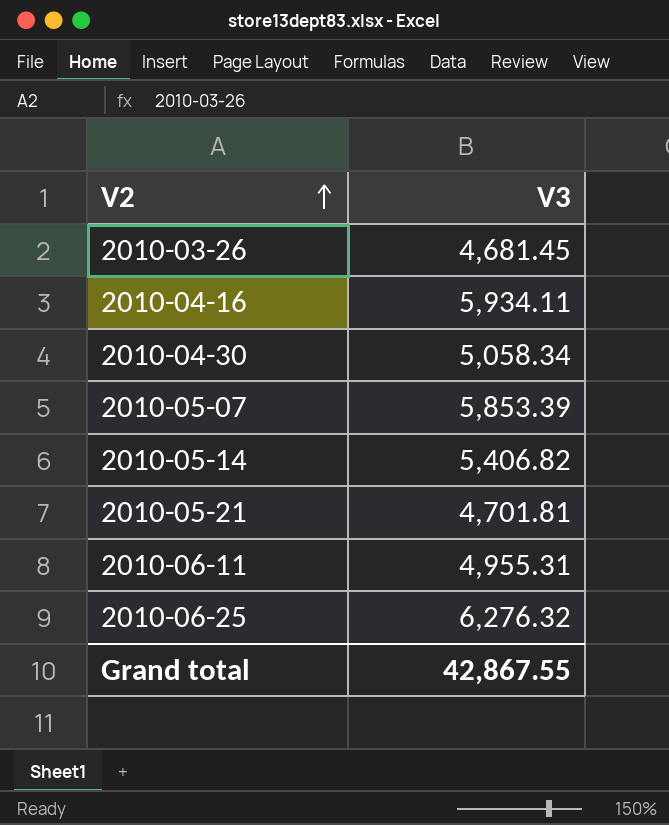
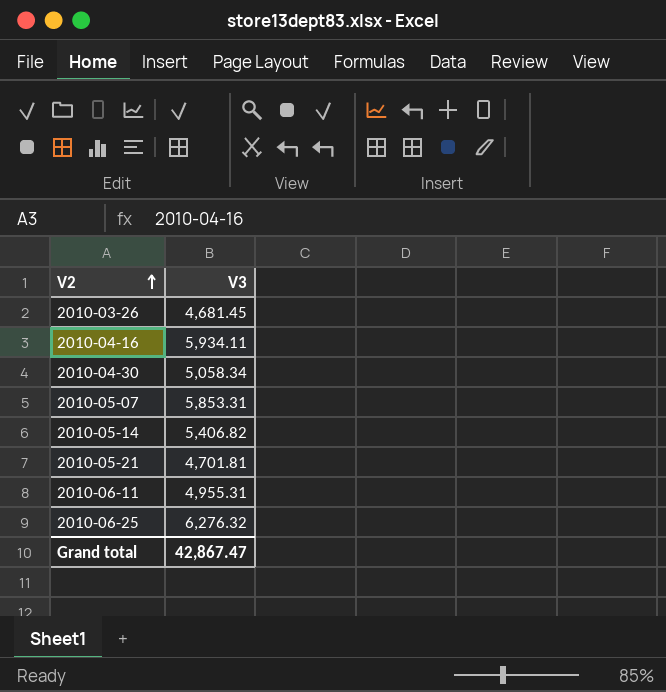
2010-05-07 | V3: 5,853.39 -> 5,853.31
Grand total | V3: 42,867.55 -> 42,867.47

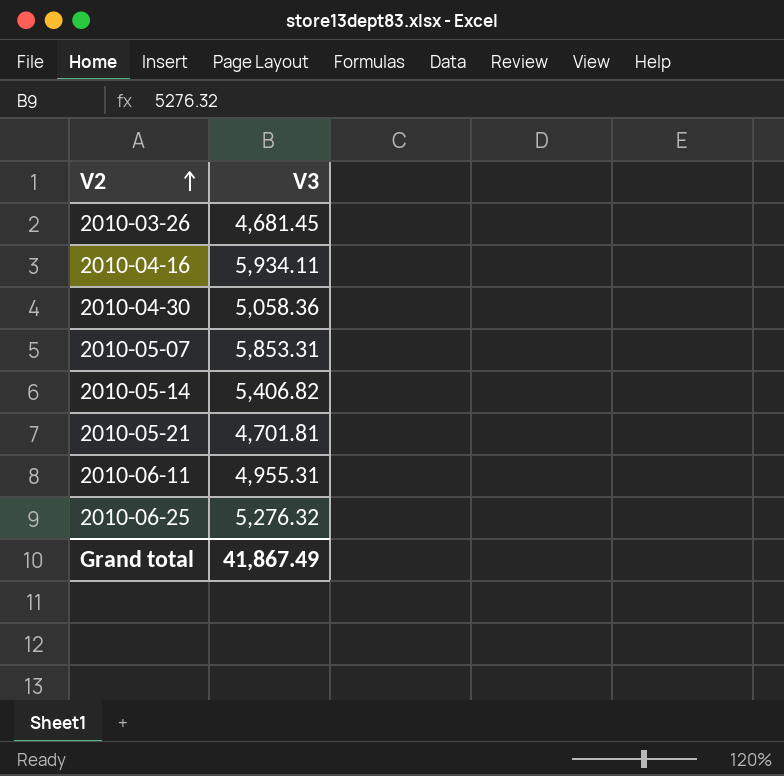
2010-04-30 | V3: 5,058.34 -> 5,058.36
2010-06-25 | V3: 6,276.32 -> 5,276.32
Grand total | V3: 42,867.47 -> 41,867.49

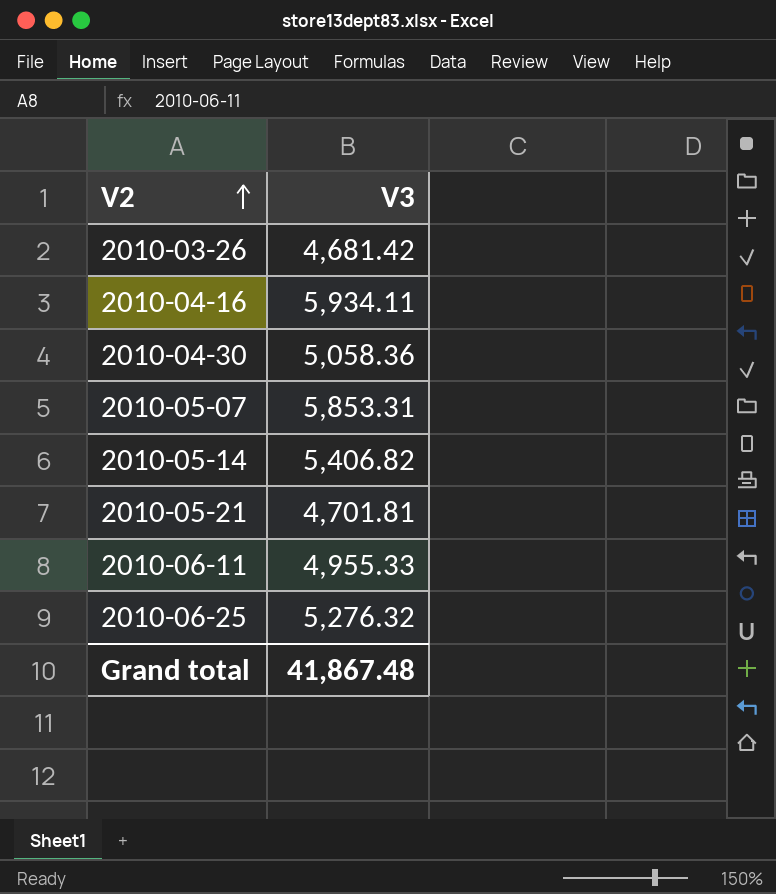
2010-03-26 | V3: 4,681.45 -> 4,681.42
2010-06-11 | V3: 4,955.31 -> 4,955.33
Grand total | V3: 41,867.49 -> 41,867.48

